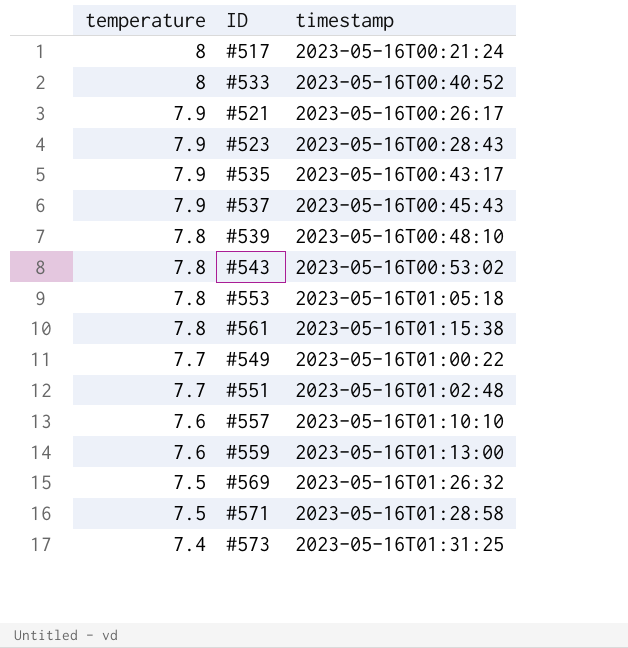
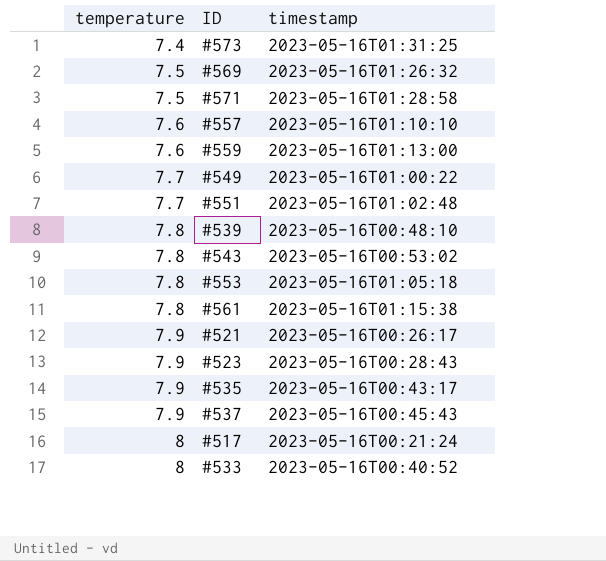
row order: temperature descending -> temperature ascending

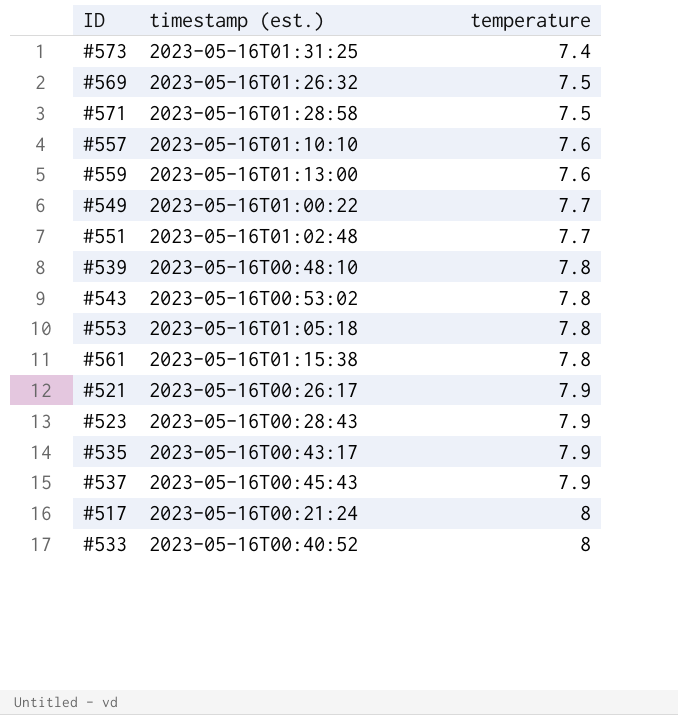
column name: timestamp -> timestamp (est.)
column temperature | position: 1 -> 3

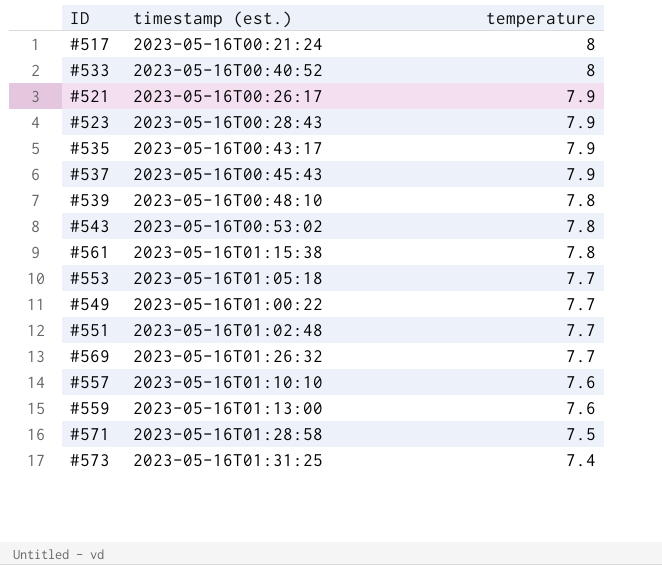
row order: temperature ascending -> temperature descending
#553 | temperature: 7.8 -> 7.7
#569 | temperature: 7.5 -> 7.7

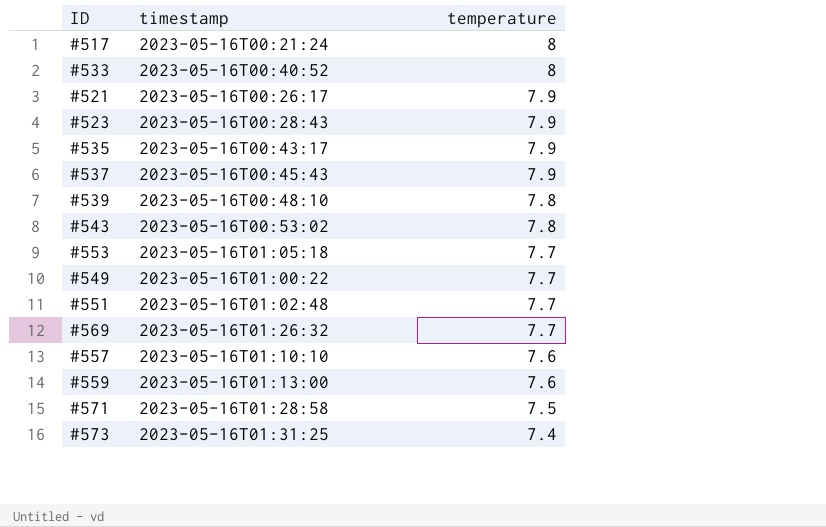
column name: timestamp (est.) -> timestamp
row #561: 2023-05-16T01:15:38 | 7.8 -> none

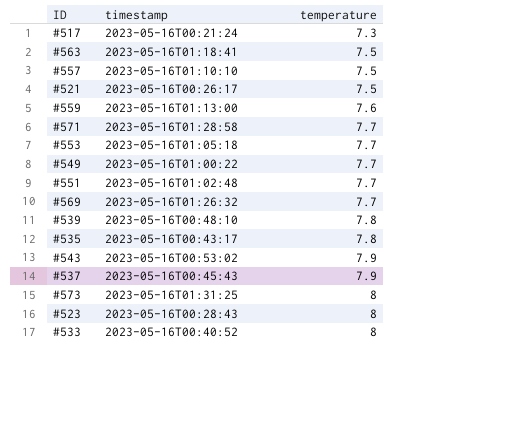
row order: temperature descending -> temperature ascending
#517 | temperature: 8 -> 7.3
row #563: none -> 2023-05-16T01:18:41 | 7.5
#557 | temperature: 7.6 -> 7.5
#521 | temperature: 7.9 -> 7.5
#571 | temperature: 7.5 -> 7.7
#535 | temperature: 7.9 -> 7.8
#543 | temperature: 7.8 -> 7.9
#573 | temperature: 7.4 -> 8
#523 | temperature: 7.9 -> 8

